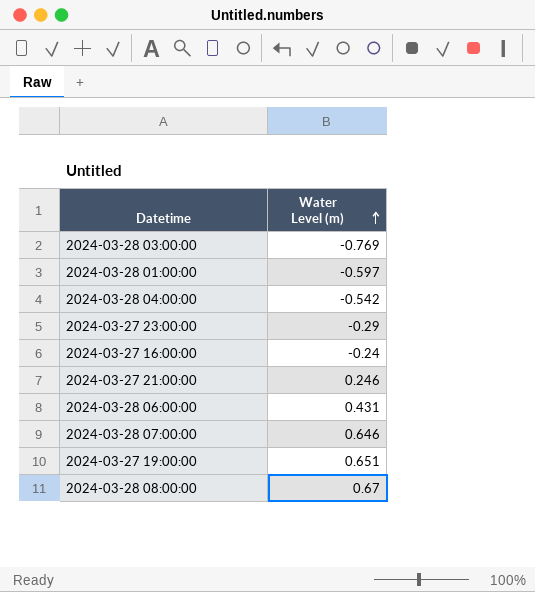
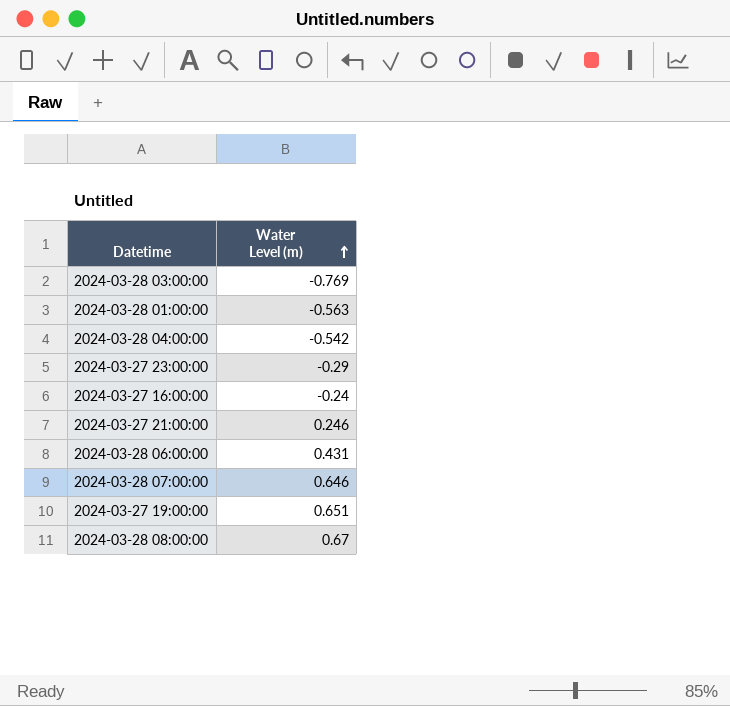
2024-03-28 01:00:00 | Water Level (m): -0.597 -> -0.563

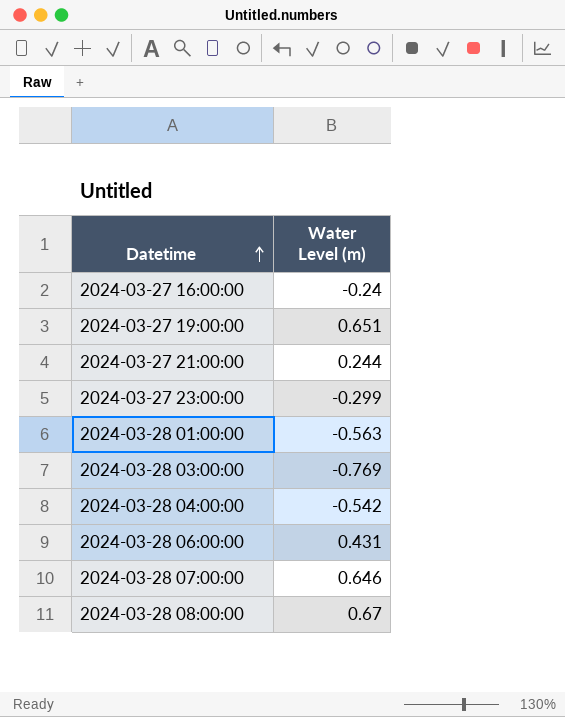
row order: Water Level (m) ascending -> Datetime ascending
2024-03-27 21:00:00 | Water Level (m): 0.246 -> 0.244
2024-03-27 23:00:00 | Water Level (m): -0.29 -> -0.299

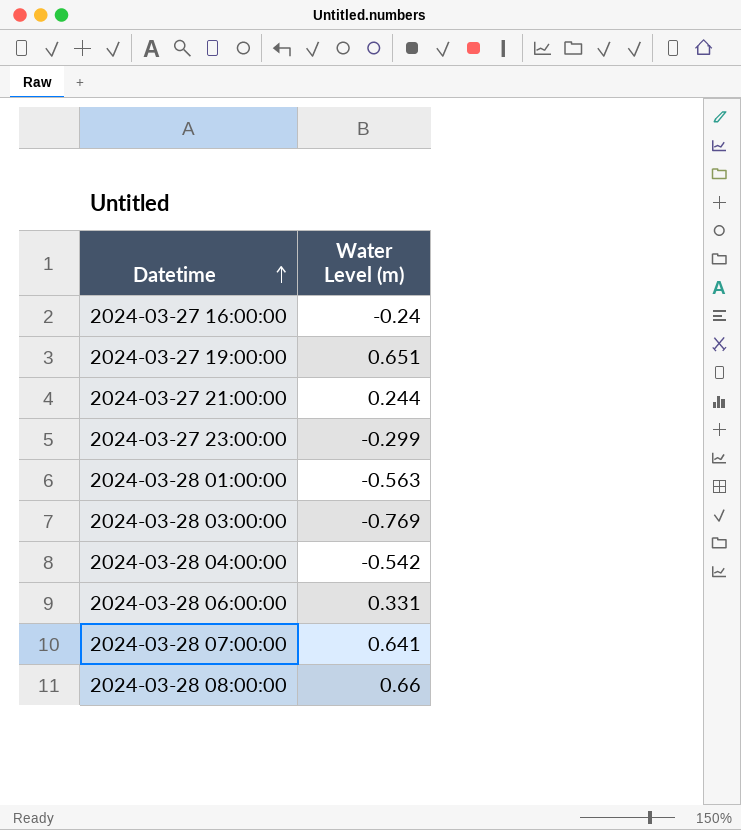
2024-03-28 06:00:00 | Water Level (m): 0.431 -> 0.331
2024-03-28 07:00:00 | Water Level (m): 0.646 -> 0.641
2024-03-28 08:00:00 | Water Level (m): 0.67 -> 0.66

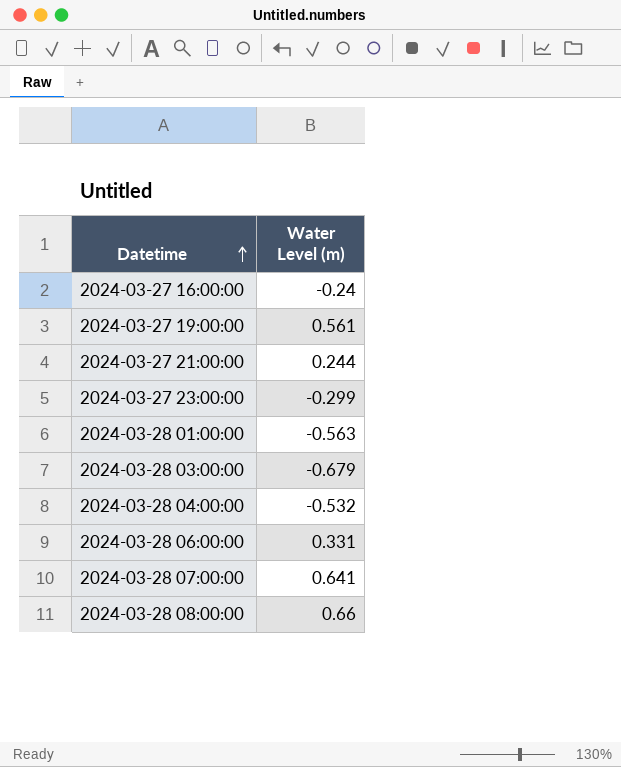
2024-03-27 19:00:00 | Water Level (m): 0.651 -> 0.561
2024-03-28 03:00:00 | Water Level (m): -0.769 -> -0.679
2024-03-28 04:00:00 | Water Level (m): -0.542 -> -0.532

